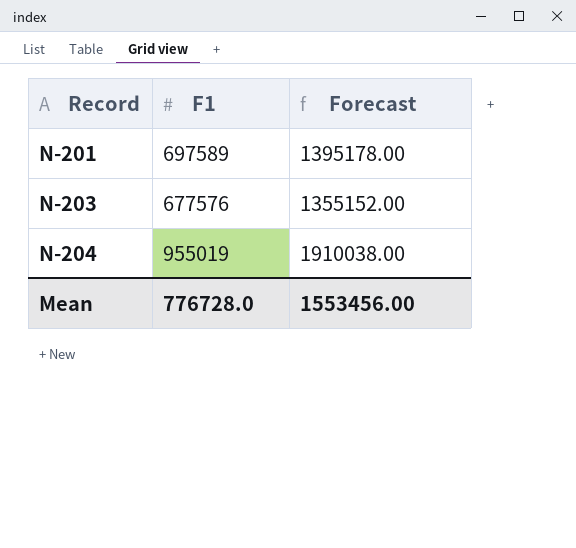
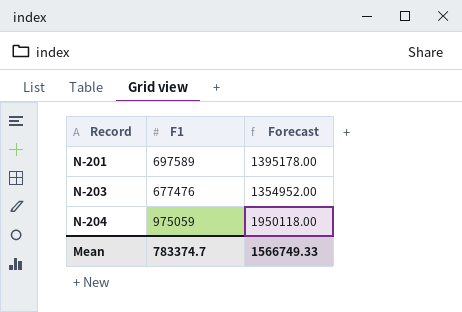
N-203 | F1: 677576 -> 677476
N-203 | Forecast: 1355152.00 -> 1354952.00
N-204 | F1: 955019 -> 975059
N-204 | Forecast: 1910038.00 -> 1950118.00
Mean | F1: 776728.0 -> 783374.7
Mean | Forecast: 1553456.00 -> 1566749.33

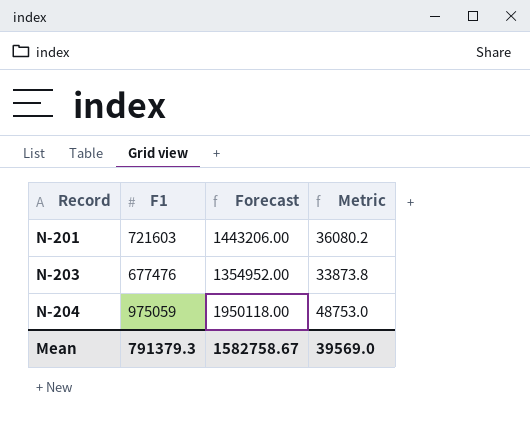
column Metric | formula: none -> [F1] * 0.05
N-201 | F1: 697589 -> 721603
N-201 | Forecast: 1395178.00 -> 1443206.00
Mean | F1: 783374.7 -> 791379.3
Mean | Forecast: 1566749.33 -> 1582758.67

